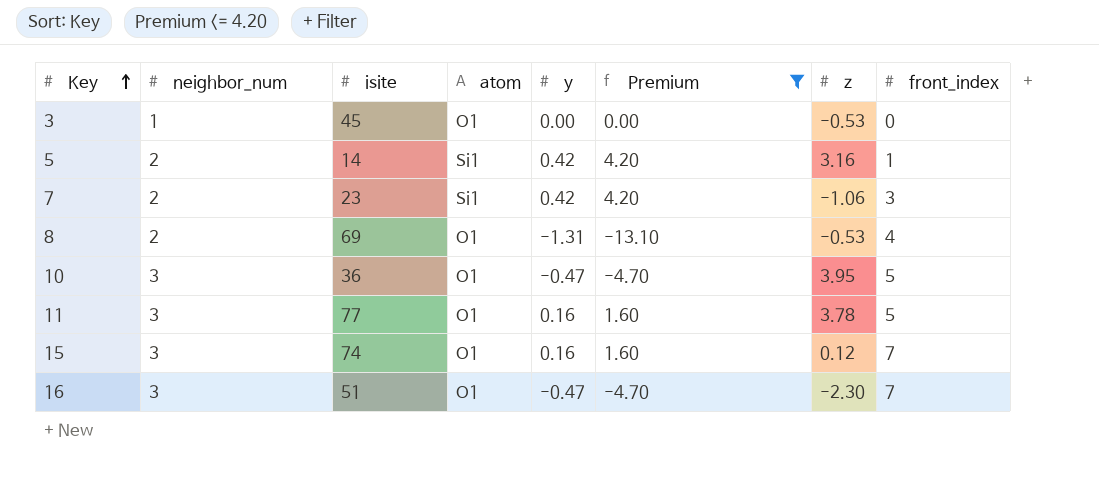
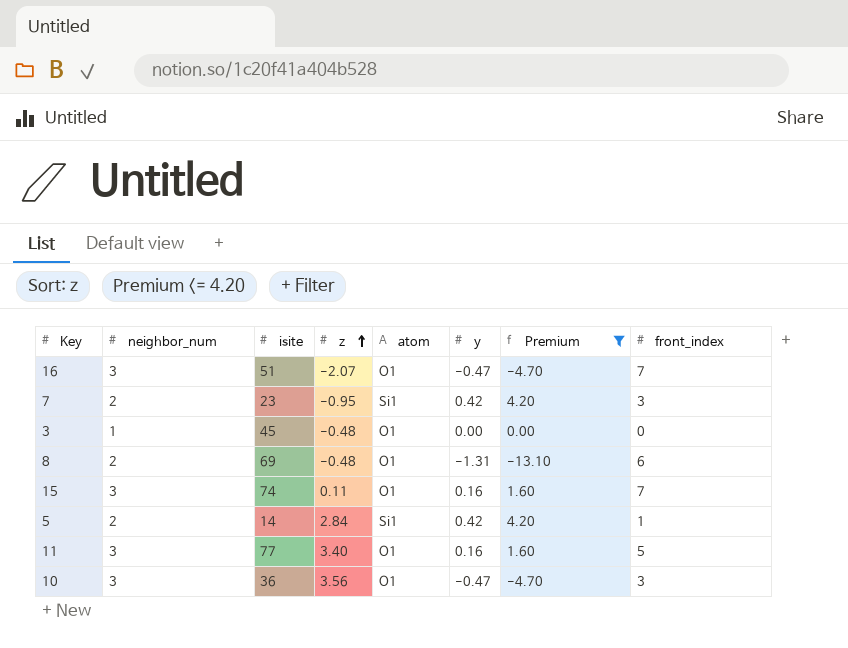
row order: Key ascending -> z ascending
column z | position: 7 -> 4
16 | z: -2.30 -> -2.07
7 | z: -1.06 -> -0.95
3 | z: -0.53 -> -0.48
8 | z: -0.53 -> -0.48
8 | front_index: 4 -> 6
15 | z: 0.12 -> 0.11
5 | z: 3.16 -> 2.84
11 | z: 3.78 -> 3.40
10 | z: 3.95 -> 3.56
10 | front_index: 5 -> 3

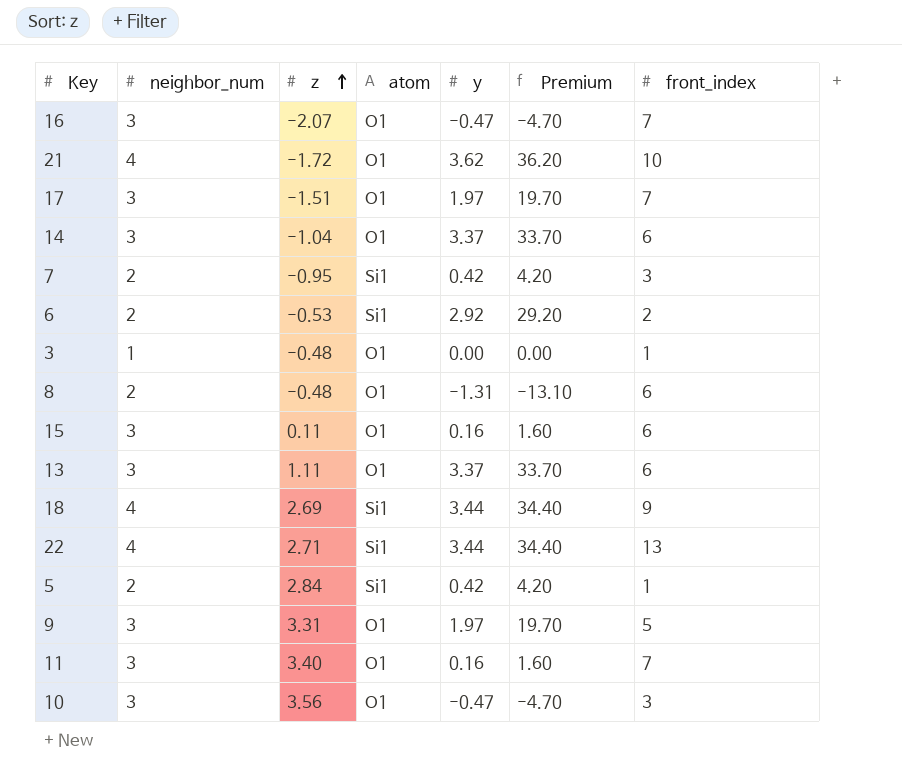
filter: Premium <= 4.20 -> none
column isite | position: 3 -> none
3 | front_index: 0 -> 1
15 | front_index: 7 -> 6
11 | front_index: 5 -> 7

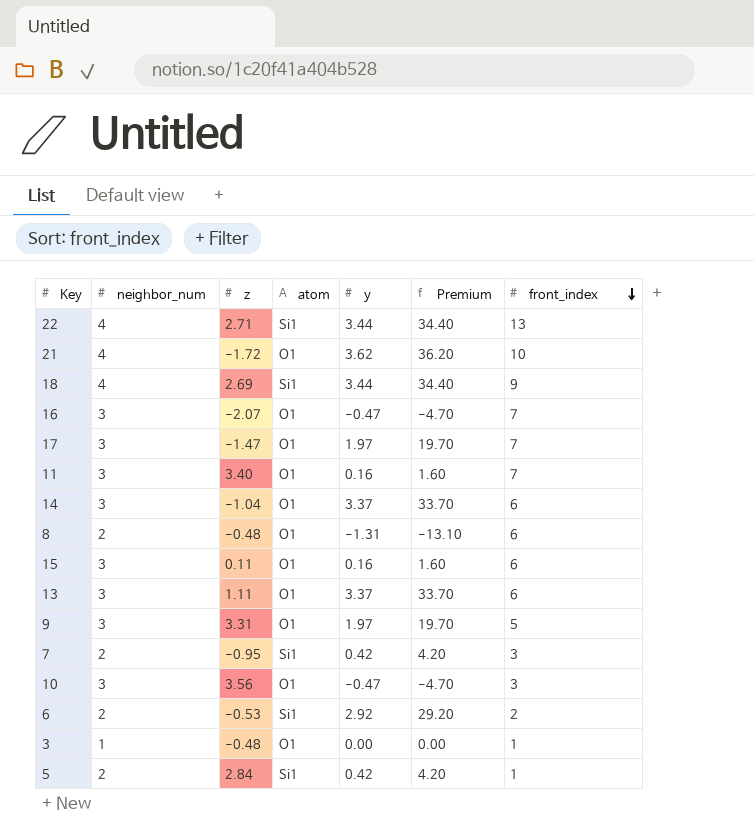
row order: z ascending -> front_index descending
17 | z: -1.51 -> -1.47

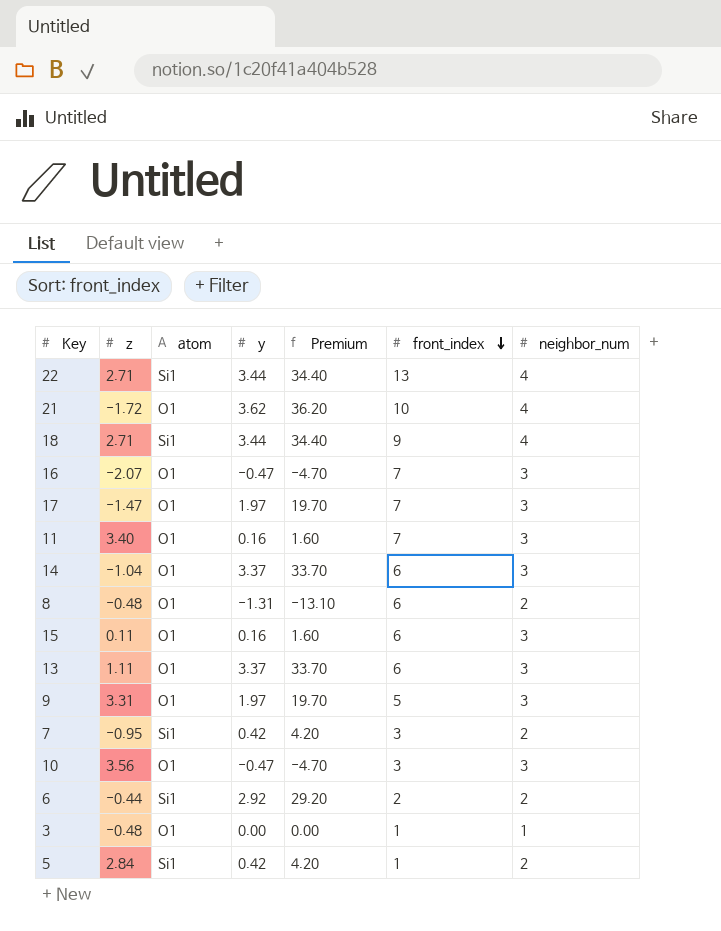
column neighbor_num | position: 2 -> 7
18 | z: 2.69 -> 2.71
6 | z: -0.53 -> -0.44

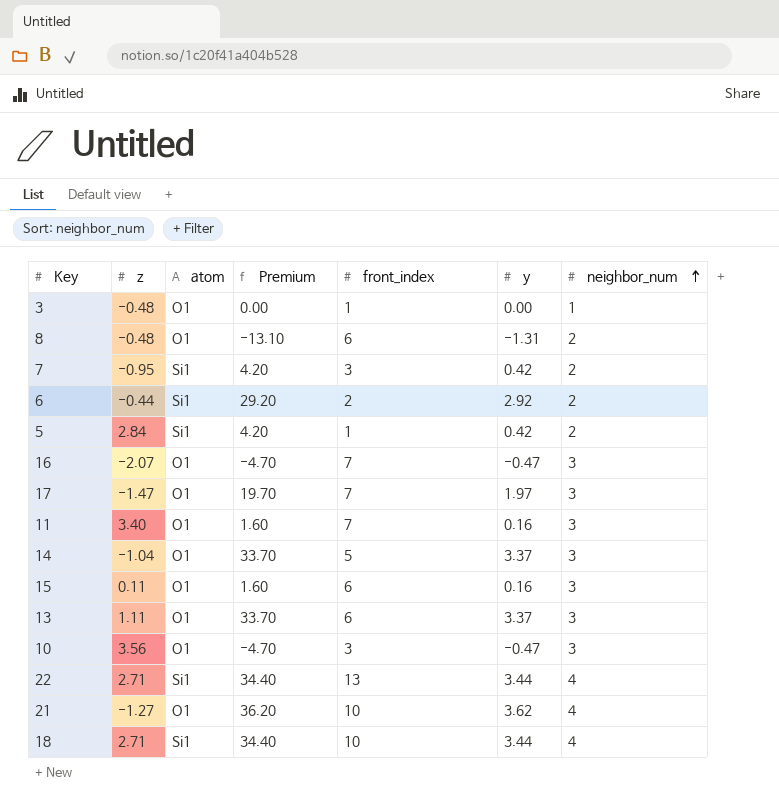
row order: front_index descending -> neighbor_num ascending
column y | position: 4 -> 6
row 9: 3.31 | O1 | 1.97 | 19.70 | 5 | 3 -> none
14 | front_index: 6 -> 5
21 | z: -1.72 -> -1.27
18 | front_index: 9 -> 10

